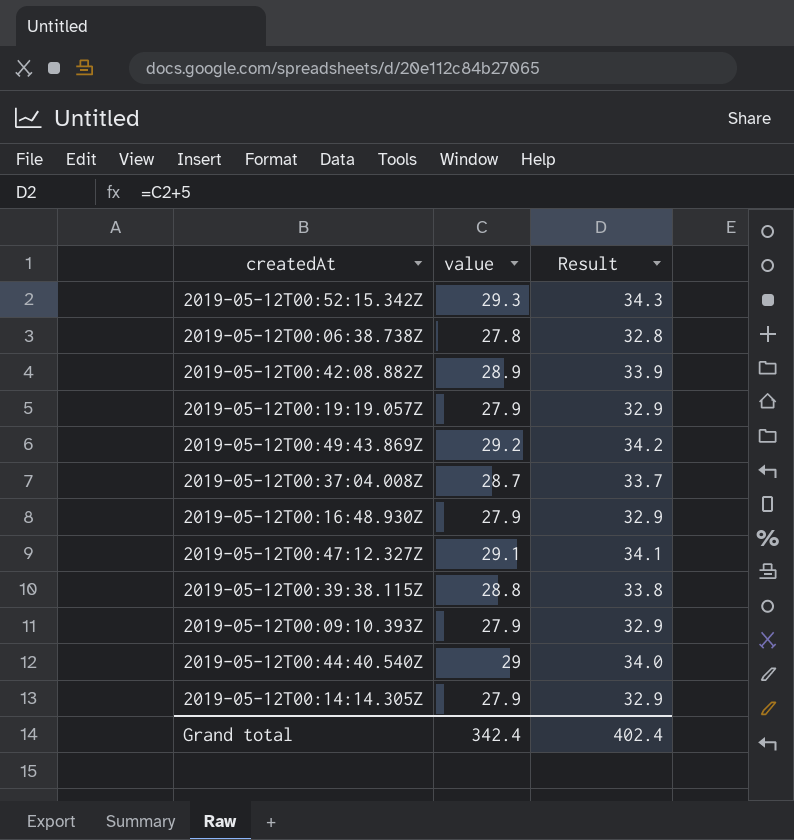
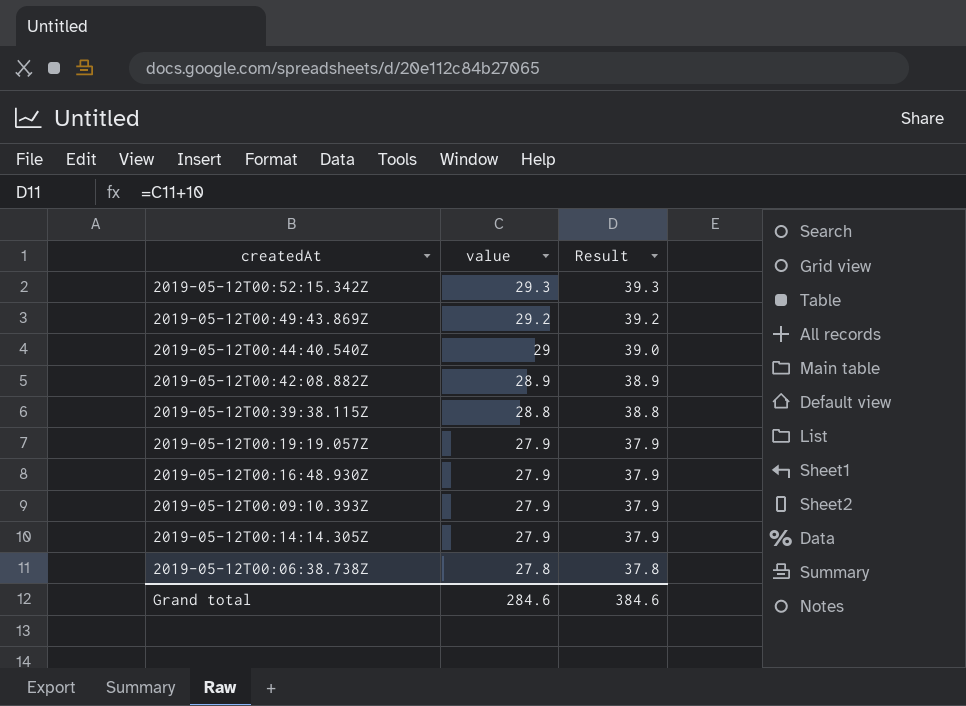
row order: none -> value descending
column Result | formula: [value] + 5 -> [value] + 10
row 2019-05-12T00:37:04.008Z: 28.7 | 33.7 -> none
row 2019-05-12T00:47:12.327Z: 29.1 | 34.1 -> none
Grand total | value: 342.4 -> 284.6
Grand total | Result: 402.4 -> 384.6

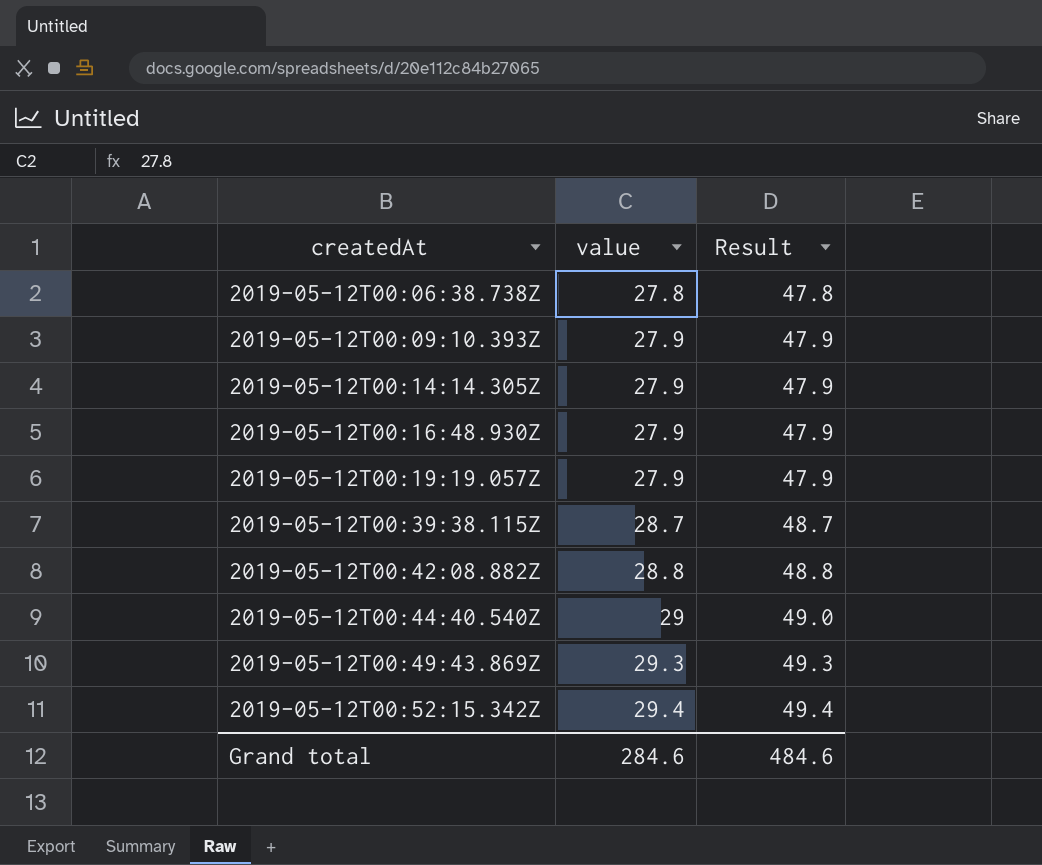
row order: value descending -> createdAt ascending
column Result | formula: [value] + 10 -> [value] + 20
2019-05-12T00:39:38.115Z | value: 28.8 -> 28.7
2019-05-12T00:42:08.882Z | value: 28.9 -> 28.8
2019-05-12T00:49:43.869Z | value: 29.2 -> 29.3
2019-05-12T00:52:15.342Z | value: 29.3 -> 29.4
Grand total | Result: 384.6 -> 484.6

